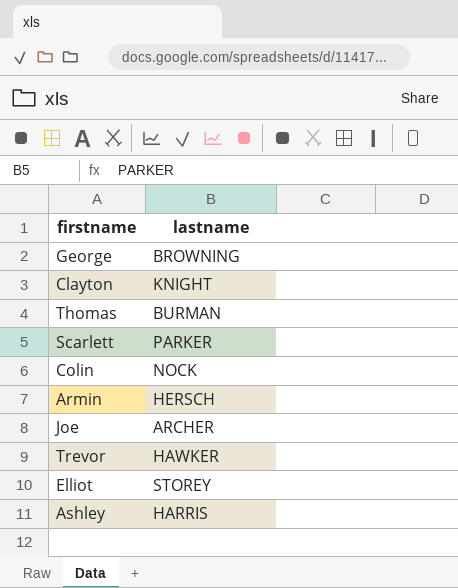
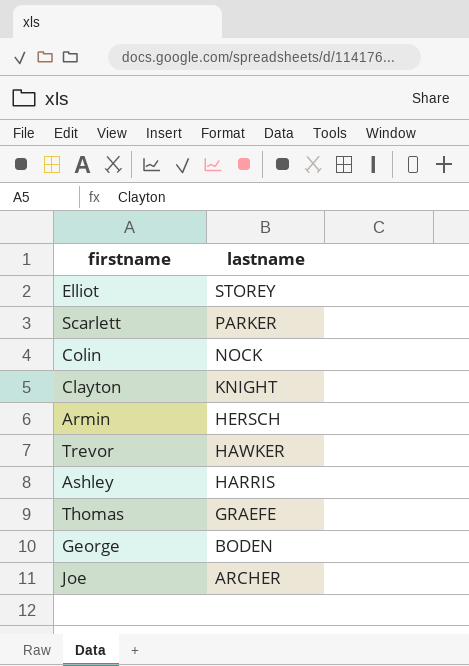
row order: none -> lastname descending
Thomas | lastname: BURMAN -> GRAEFE
George | lastname: BROWNING -> BODEN

